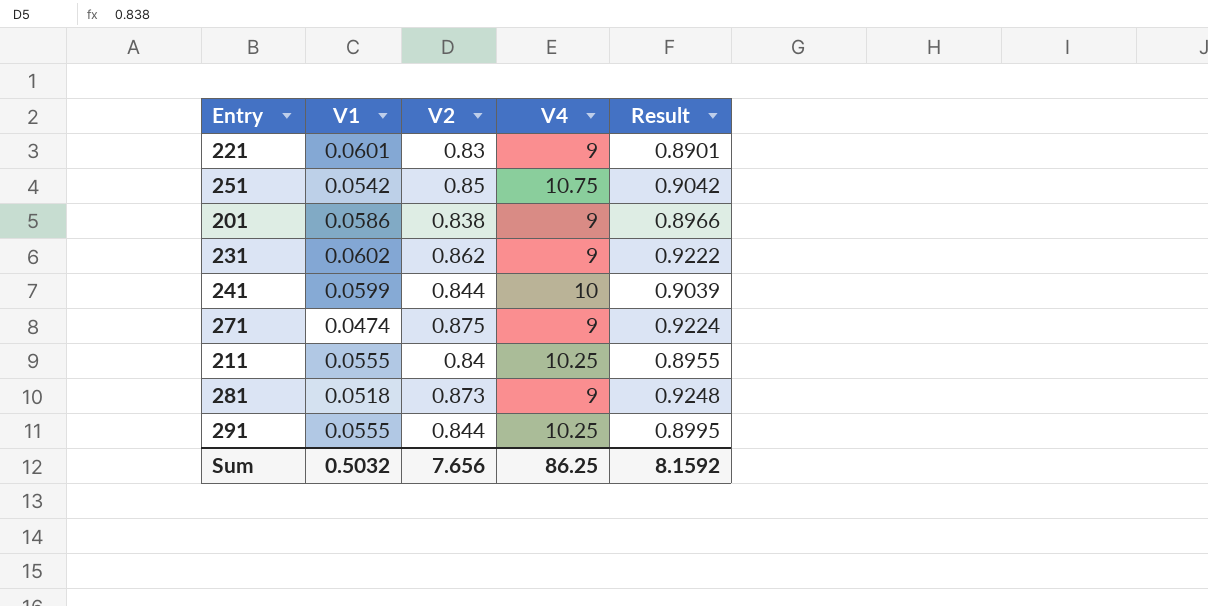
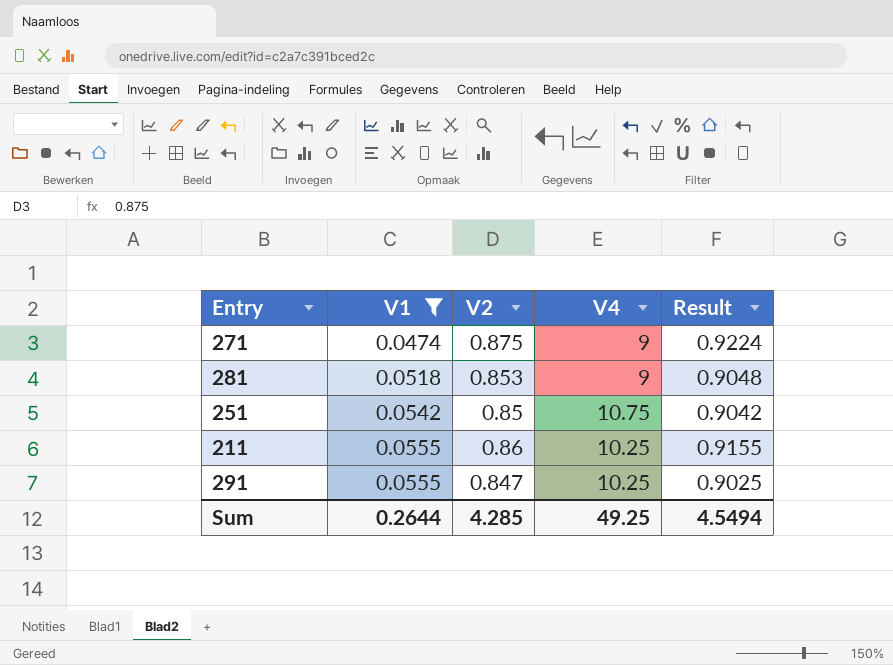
filter: none -> V1 <= 0.0555
row order: none -> V1 ascending
281 | V2: 0.873 -> 0.853
281 | Result: 0.9248 -> 0.9048
211 | V2: 0.84 -> 0.86
211 | Result: 0.8955 -> 0.9155
291 | V2: 0.844 -> 0.847
291 | Result: 0.8995 -> 0.9025
Sum | V1: 0.5032 -> 0.2644
Sum | V2: 7.656 -> 4.285
Sum | V4: 86.25 -> 49.25
Sum | Result: 8.1592 -> 4.5494

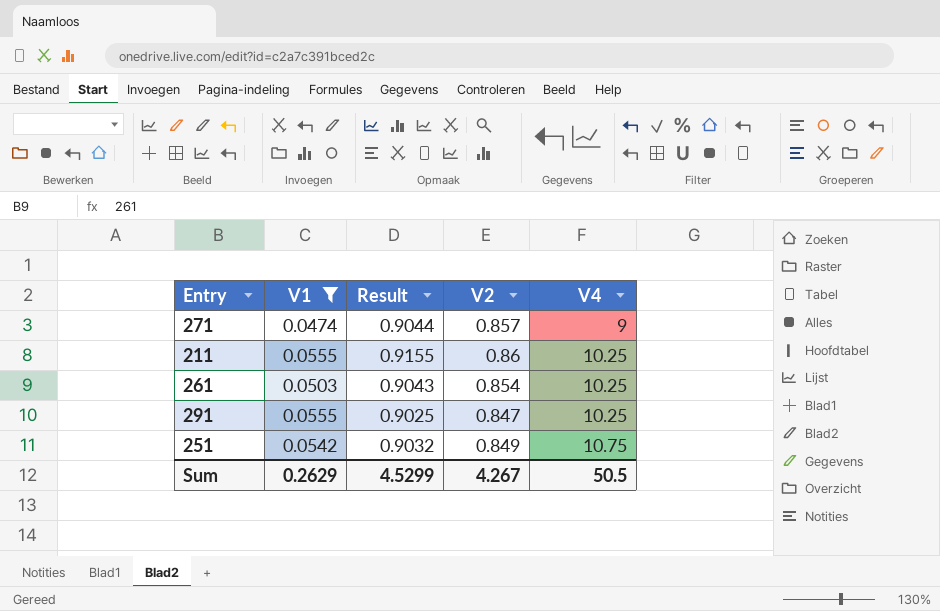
row order: V1 ascending -> V4 ascending
column Result | position: 5 -> 3
row 281: 0.0518 | 0.853 | 9 | 0.9048 -> none
271 | Result: 0.9224 -> 0.9044
271 | V2: 0.875 -> 0.857
row 261: none -> 0.0503 | 0.9043 | 0.854 | 10.25
251 | Result: 0.9042 -> 0.9032
251 | V2: 0.85 -> 0.849
Sum | V1: 0.2644 -> 0.2629
Sum | Result: 4.5494 -> 4.5299
Sum | V2: 4.285 -> 4.267
Sum | V4: 49.25 -> 50.5

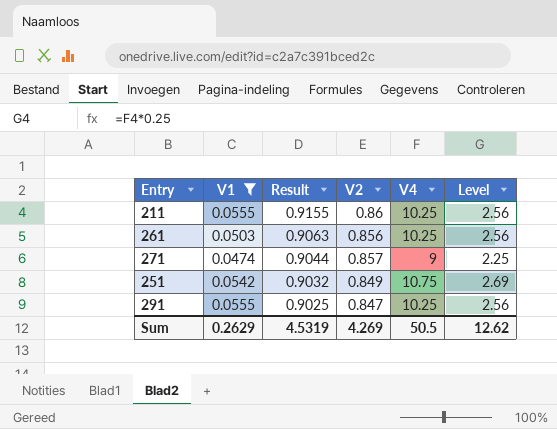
row order: V4 ascending -> Result descending
column Level | formula: none -> [V4] * 0.25
261 | Result: 0.9043 -> 0.9063
261 | V2: 0.854 -> 0.856
Sum | Result: 4.5299 -> 4.5319
Sum | V2: 4.267 -> 4.269

